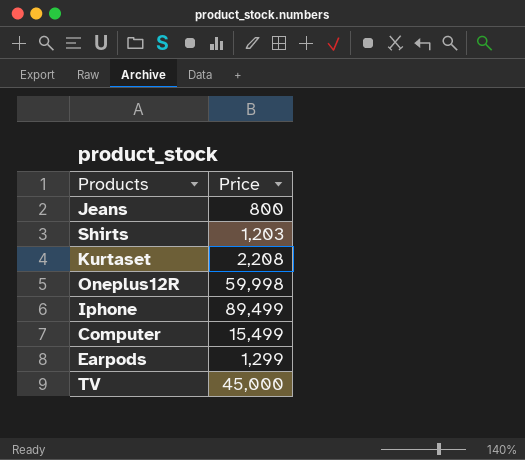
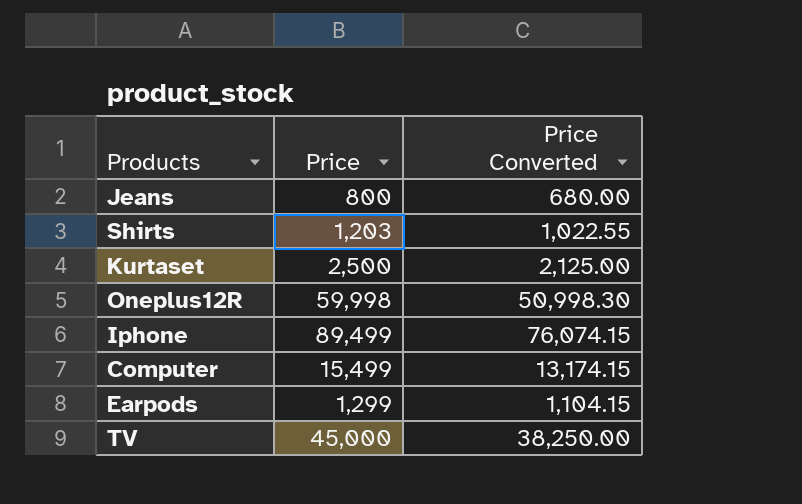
column Price Converted | formula: none -> [Price] * 0.85
Kurtaset | Price: 2,208 -> 2,500

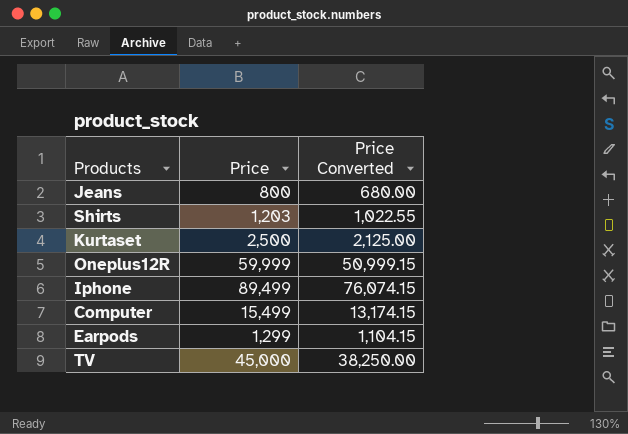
Oneplus12R | Price: 59,998 -> 59,999
Oneplus12R | Price Converted: 50,998.30 -> 50,999.15

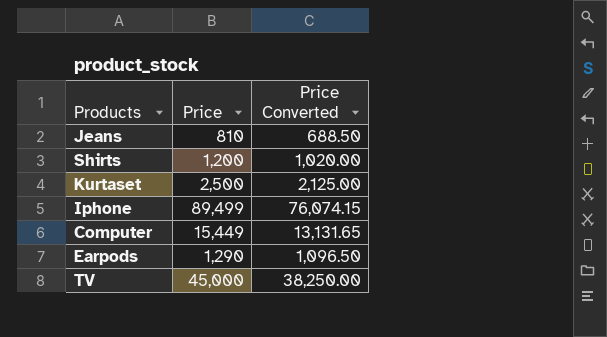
row Oneplus12R: 59,999 | 50,999.15 -> none
Jeans | Price: 800 -> 810
Jeans | Price Converted: 680.00 -> 688.50
Shirts | Price: 1,203 -> 1,200
Shirts | Price Converted: 1,022.55 -> 1,020.00
Computer | Price: 15,499 -> 15,449
Computer | Price Converted: 13,174.15 -> 13,131.65
Earpods | Price: 1,299 -> 1,290
Earpods | Price Converted: 1,104.15 -> 1,096.50

